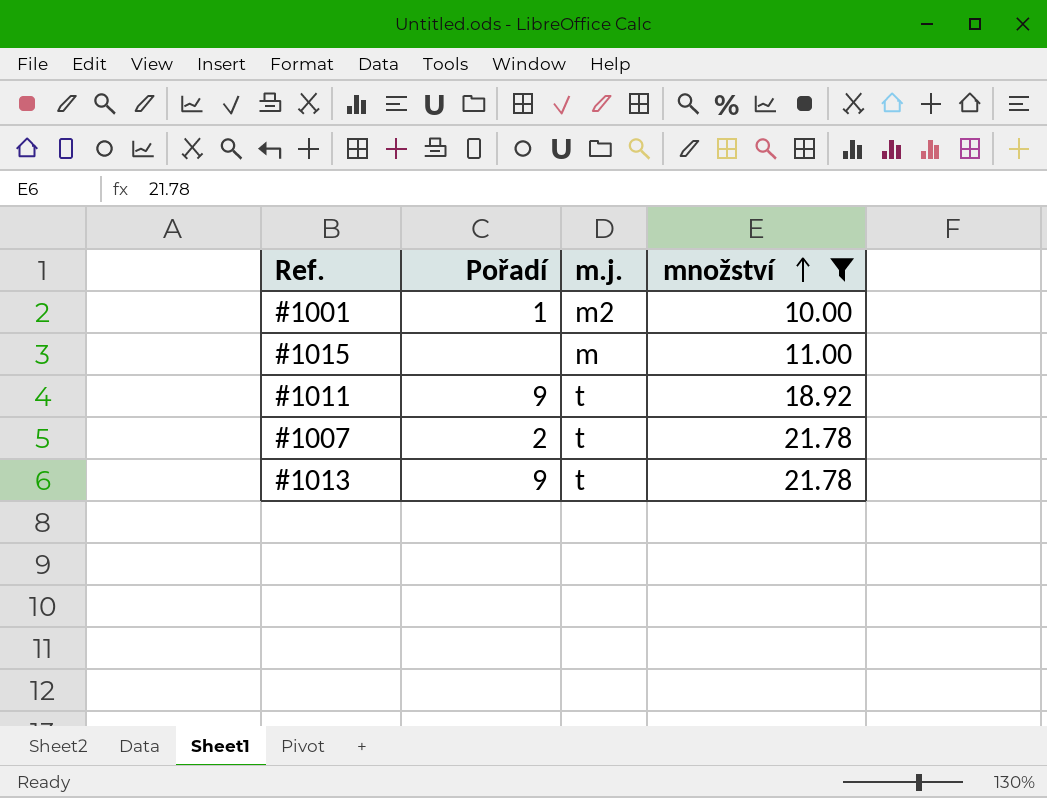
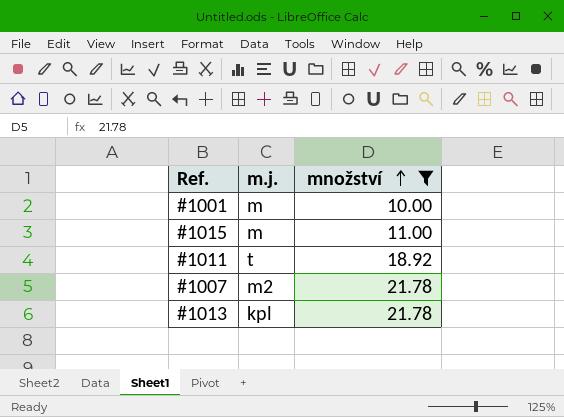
column Pořadí | position: 2 -> none
#1001 | m.j.: m2 -> m
#1007 | m.j.: t -> m2
#1013 | m.j.: t -> kpl

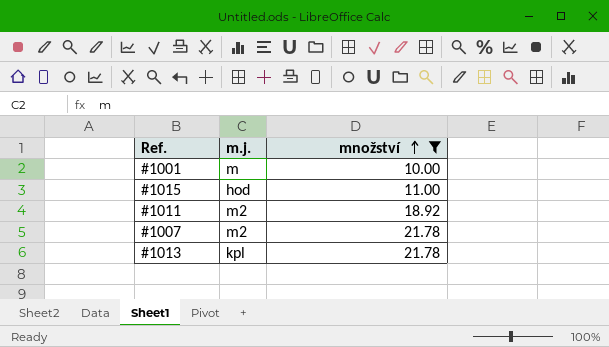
#1015 | m.j.: m -> hod
#1011 | m.j.: t -> m2

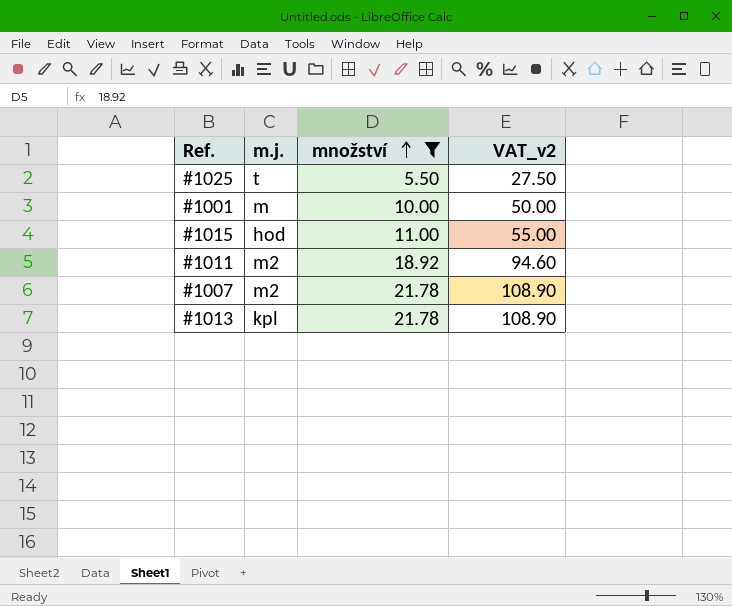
column VAT_v2 | formula: none -> [množství] * 5
row #1025: none -> t | 5.50 | 27.50

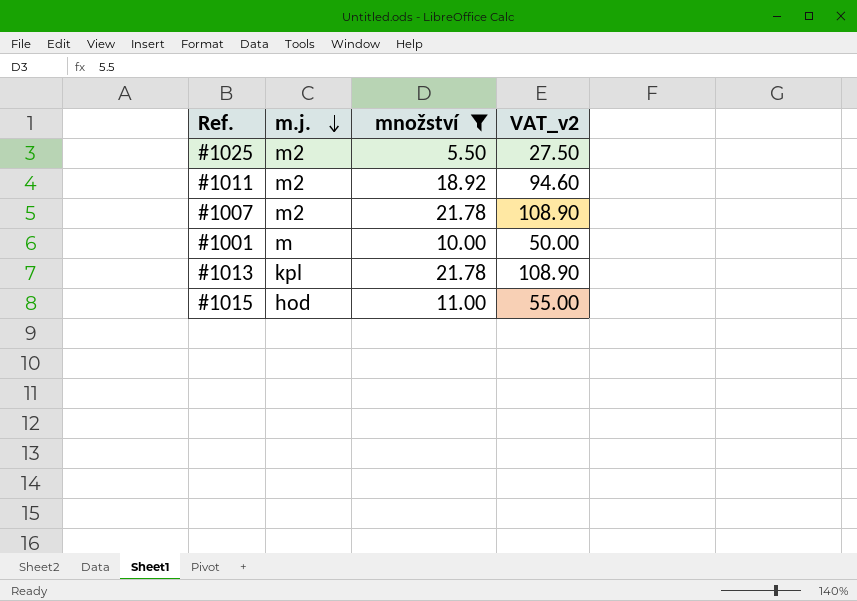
row order: množství ascending -> m.j. descending
#1025 | m.j.: t -> m2

